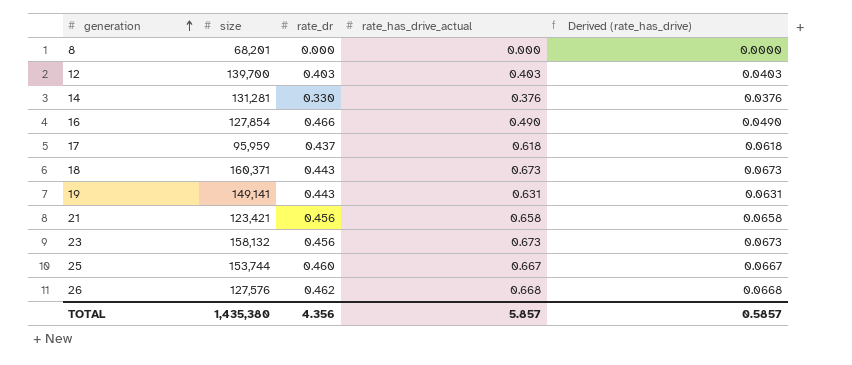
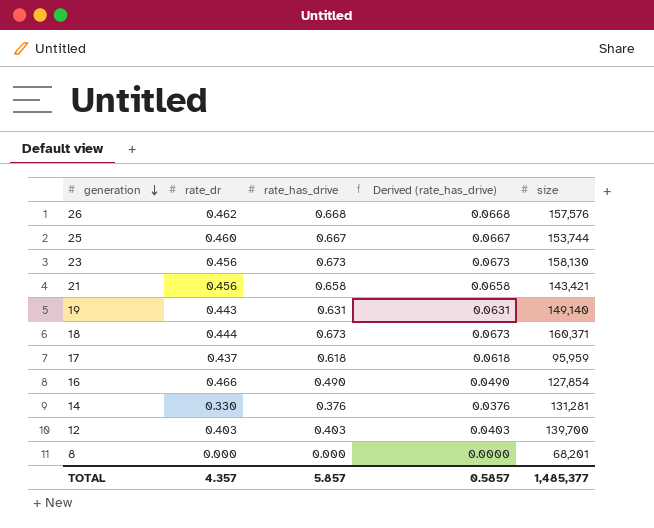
row order: generation ascending -> generation descending
column name: rate_has_drive_actual -> rate_has_drive
column size | position: 2 -> 5
26 | size: 127,576 -> 157,576
23 | size: 158,132 -> 158,130
21 | size: 123,421 -> 143,421
19 | size: 149,141 -> 149,140
18 | rate_dr: 0.443 -> 0.444
TOTAL | rate_dr: 4.356 -> 4.357
TOTAL | size: 1,435,380 -> 1,485,377

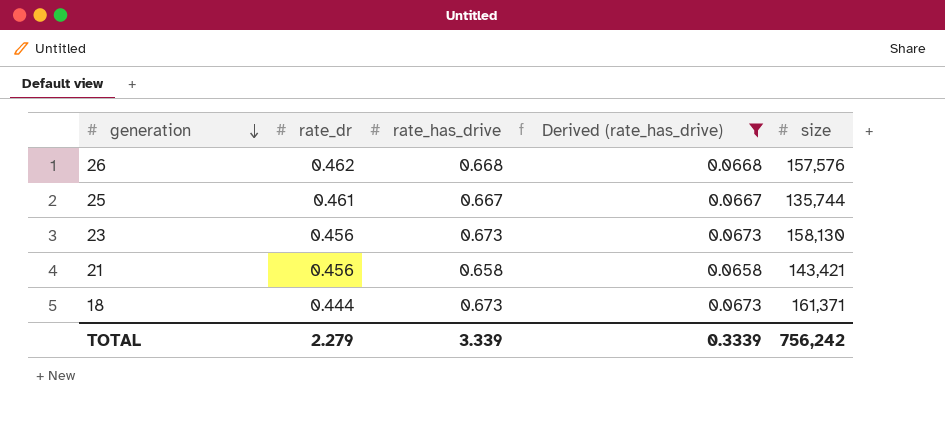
filter: none -> Derived (rate_has_drive) >= 0.0658
25 | rate_dr: 0.460 -> 0.461
25 | size: 153,744 -> 135,744
18 | size: 160,371 -> 161,371
TOTAL | rate_dr: 4.357 -> 2.279
TOTAL | rate_has_drive: 5.857 -> 3.339
TOTAL | Derived (rate_has_drive): 0.5857 -> 0.3339
TOTAL | size: 1,485,377 -> 756,242

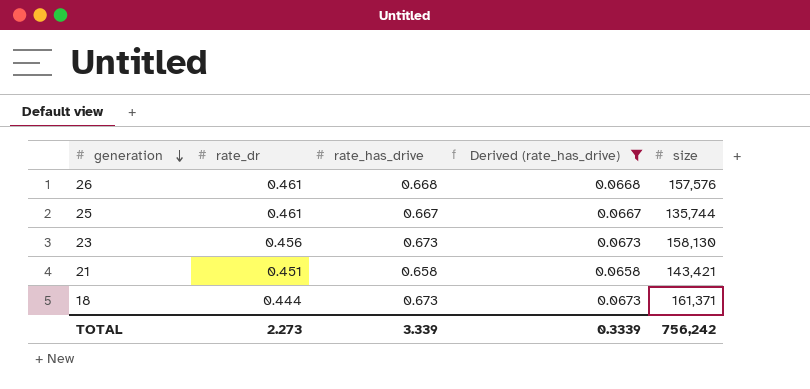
26 | rate_dr: 0.462 -> 0.461
21 | rate_dr: 0.456 -> 0.451
TOTAL | rate_dr: 2.279 -> 2.273

